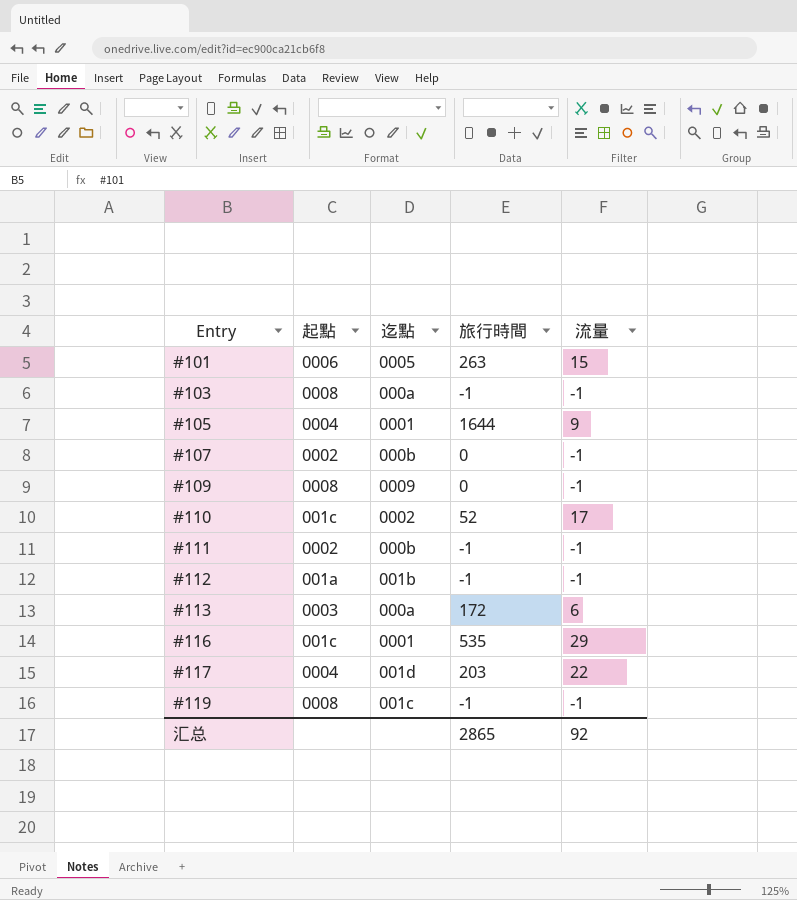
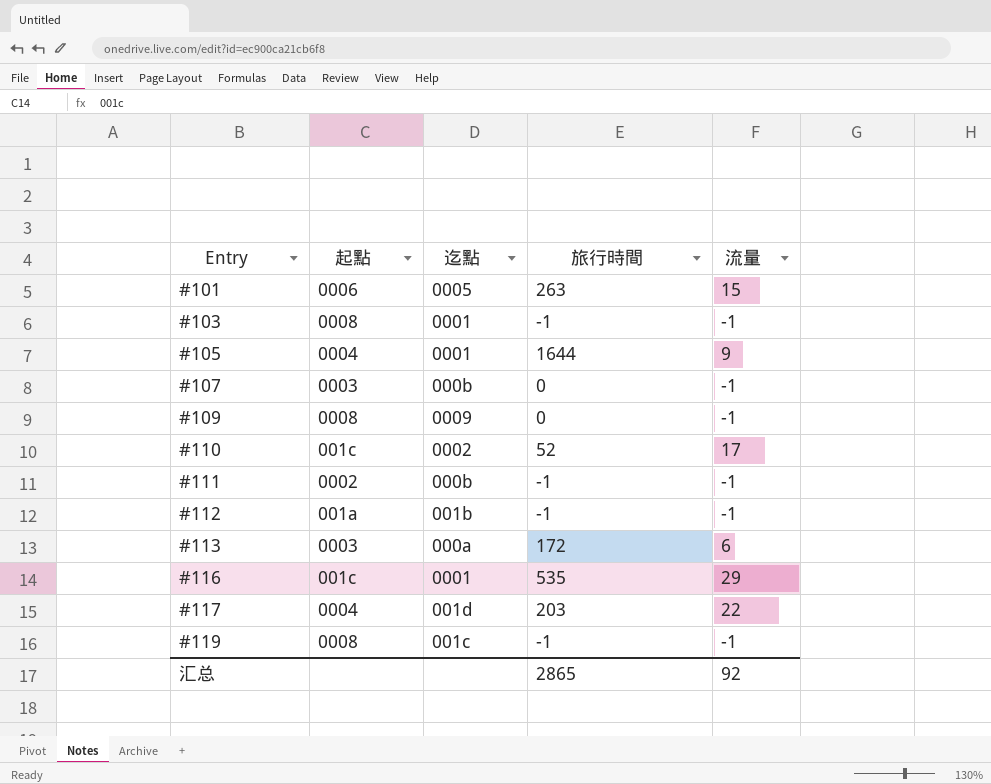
#103 | 迄點: 000a -> 0001
#107 | 起點: 0002 -> 0003

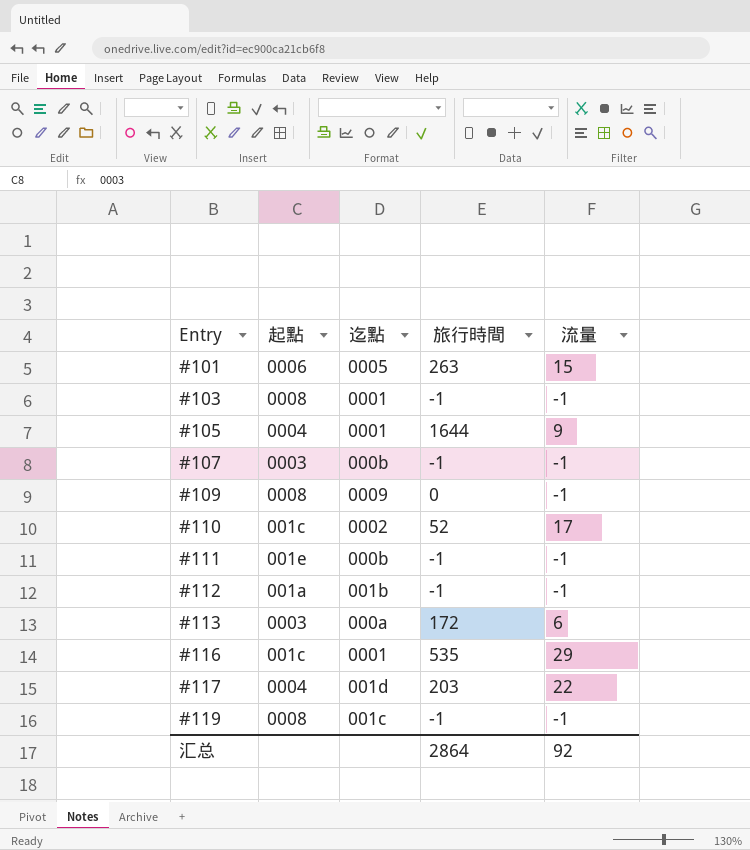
#107 | 旅行時間: 0 -> -1
#111 | 起點: 0002 -> 001e
汇总 | 旅行時間: 2865 -> 2864

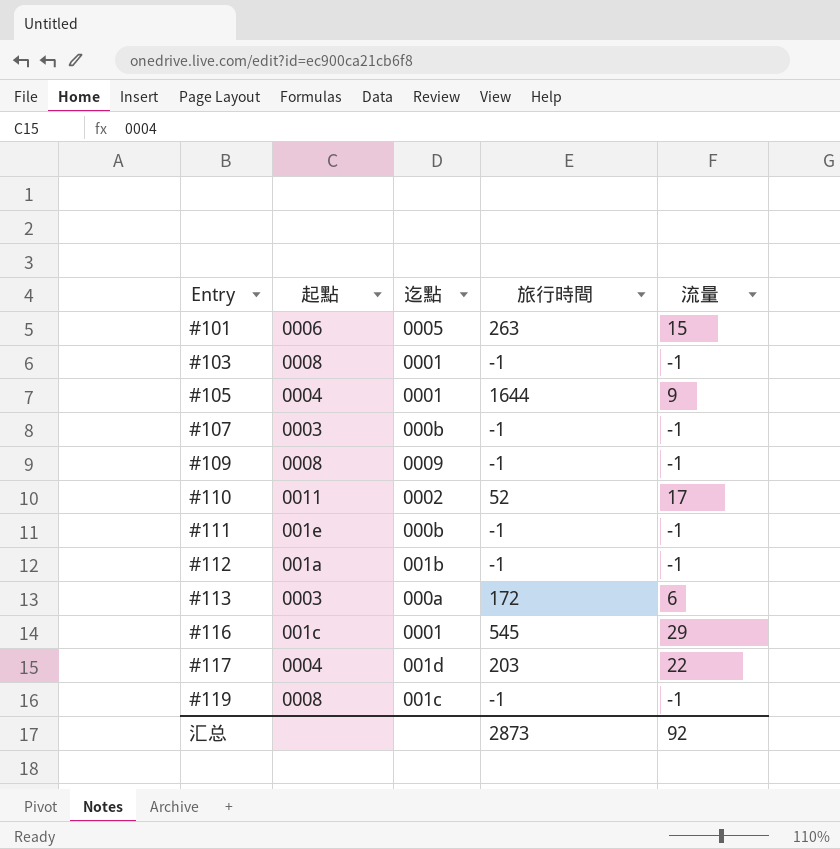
#109 | 旅行時間: 0 -> -1
#110 | 起點: 001c -> 0011
#116 | 旅行時間: 535 -> 545
汇总 | 旅行時間: 2864 -> 2873

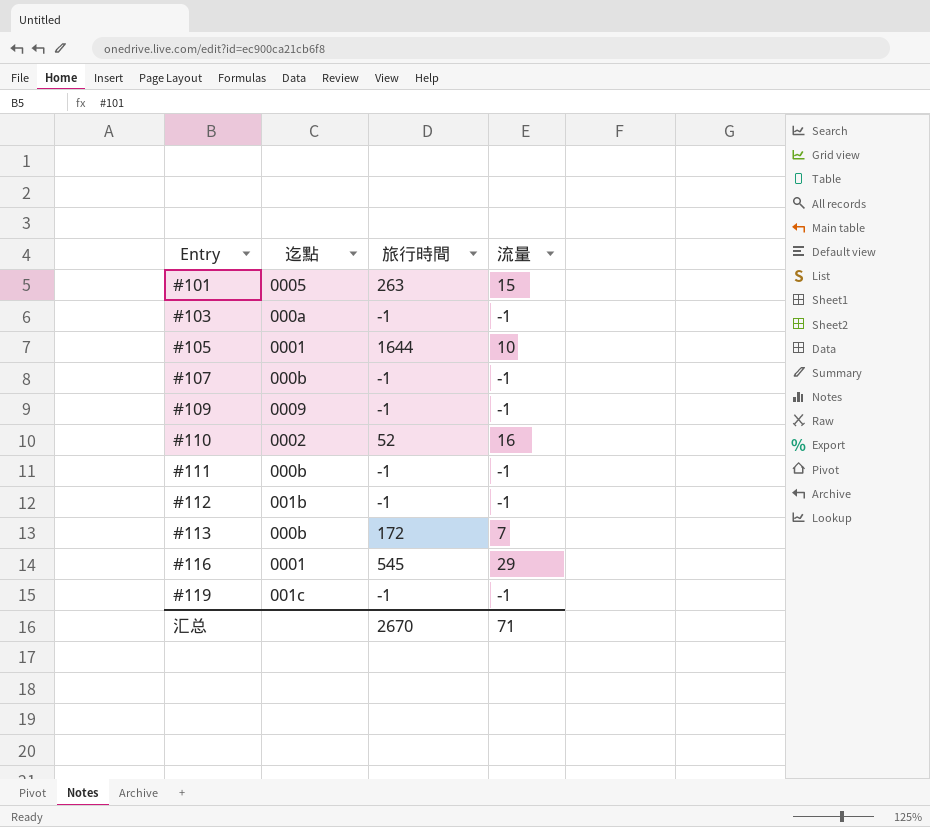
column 起點 | position: 2 -> none
row #117: 0004 | 001d | 203 | 22 -> none
#103 | 迄點: 0001 -> 000a
#105 | 流量: 9 -> 10
#110 | 流量: 17 -> 16
#113 | 迄點: 000a -> 000b
#113 | 流量: 6 -> 7
汇总 | 旅行時間: 2873 -> 2670
汇总 | 流量: 92 -> 71

